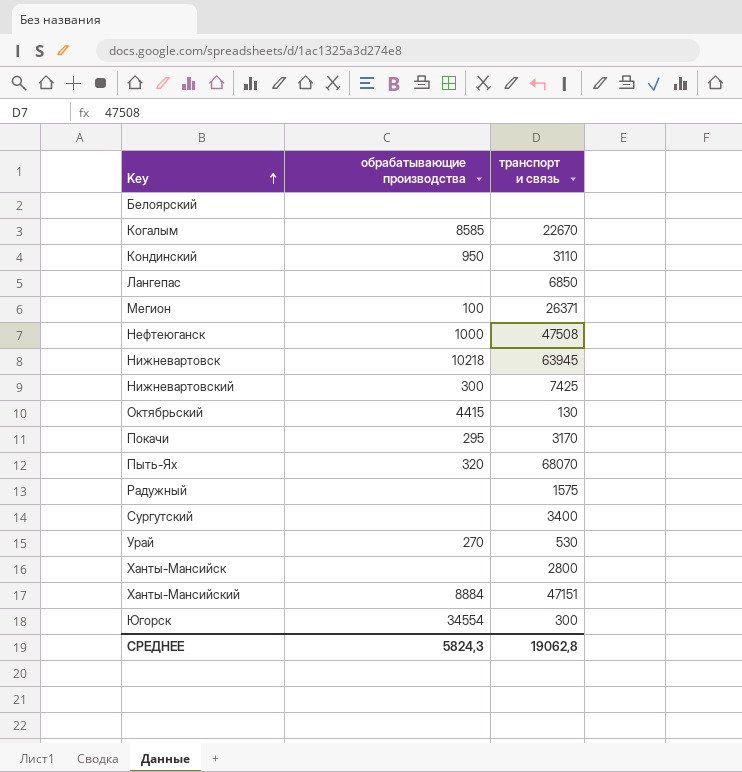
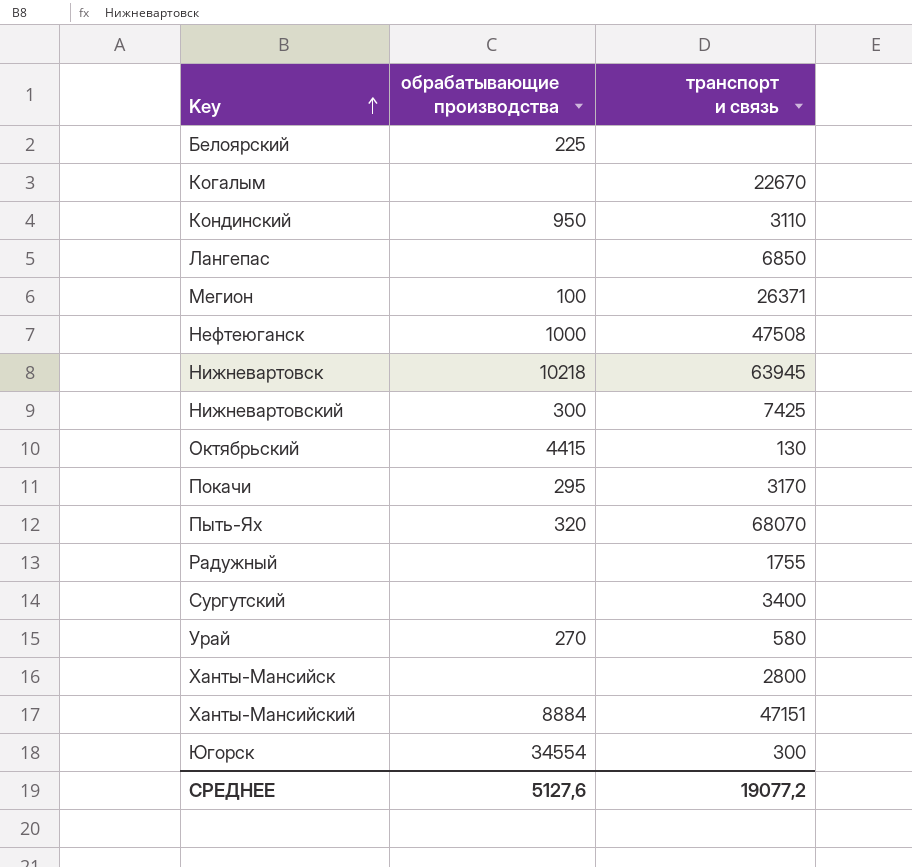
Белоярский | обрабатывающие производства: none -> 225
Когалым | обрабатывающие производства: 8585 -> none
Радужный | транспорт и связь: 1575 -> 1755
Урай | транспорт и связь: 530 -> 580
СРЕДНЕЕ | обрабатывающие производства: 5824,3 -> 5127,6
СРЕДНЕЕ | транспорт и связь: 19062,8 -> 19077,2

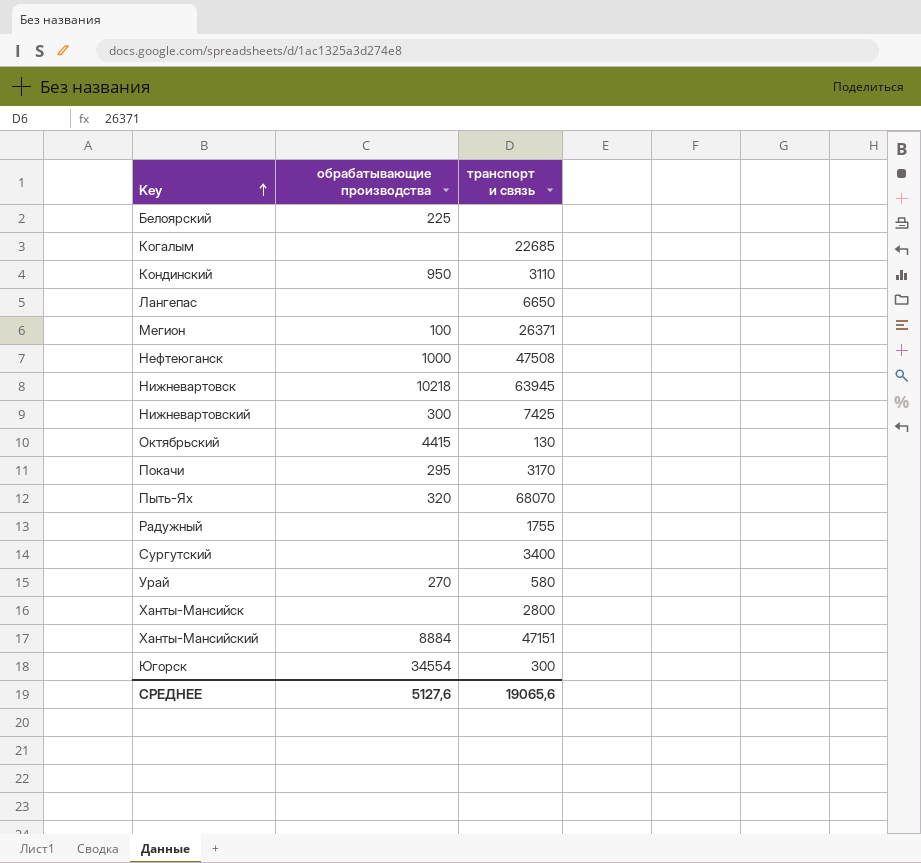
Когалым | транспорт и связь: 22670 -> 22685
Лангепас | транспорт и связь: 6850 -> 6650
СРЕДНЕЕ | транспорт и связь: 19077,2 -> 19065,6

